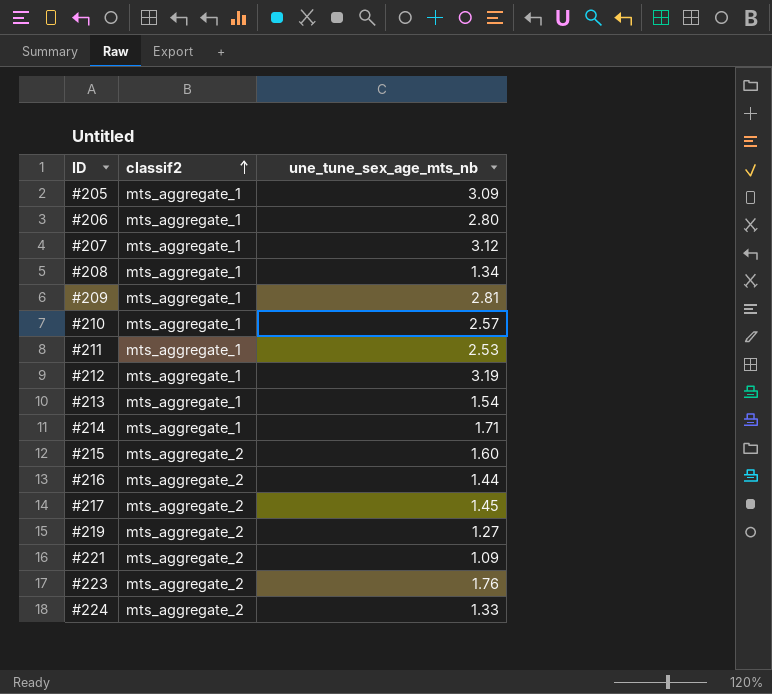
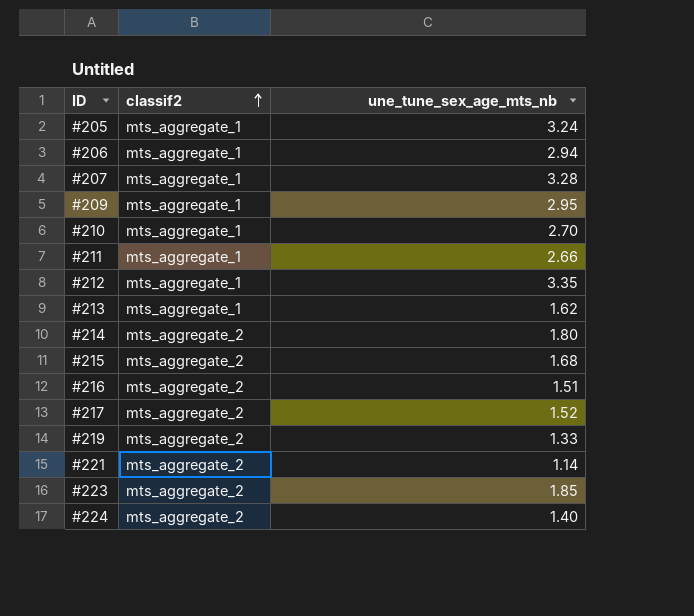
row #208: mts_aggregate_1 | 1.34 -> none
#205 | une_tune_sex_age_mts_nb: 3.09 -> 3.24
#206 | une_tune_sex_age_mts_nb: 2.80 -> 2.94
#207 | une_tune_sex_age_mts_nb: 3.12 -> 3.28
#209 | une_tune_sex_age_mts_nb: 2.81 -> 2.95
#210 | une_tune_sex_age_mts_nb: 2.57 -> 2.70
#211 | une_tune_sex_age_mts_nb: 2.53 -> 2.66
#212 | une_tune_sex_age_mts_nb: 3.19 -> 3.35
#213 | une_tune_sex_age_mts_nb: 1.54 -> 1.62
#214 | classif2: mts_aggregate_1 -> mts_aggregate_2
#214 | une_tune_sex_age_mts_nb: 1.71 -> 1.80
#215 | une_tune_sex_age_mts_nb: 1.60 -> 1.68
#216 | une_tune_sex_age_mts_nb: 1.44 -> 1.51
#217 | une_tune_sex_age_mts_nb: 1.45 -> 1.52
#219 | une_tune_sex_age_mts_nb: 1.27 -> 1.33
#221 | une_tune_sex_age_mts_nb: 1.09 -> 1.14
#223 | une_tune_sex_age_mts_nb: 1.76 -> 1.85
#224 | une_tune_sex_age_mts_nb: 1.33 -> 1.40

